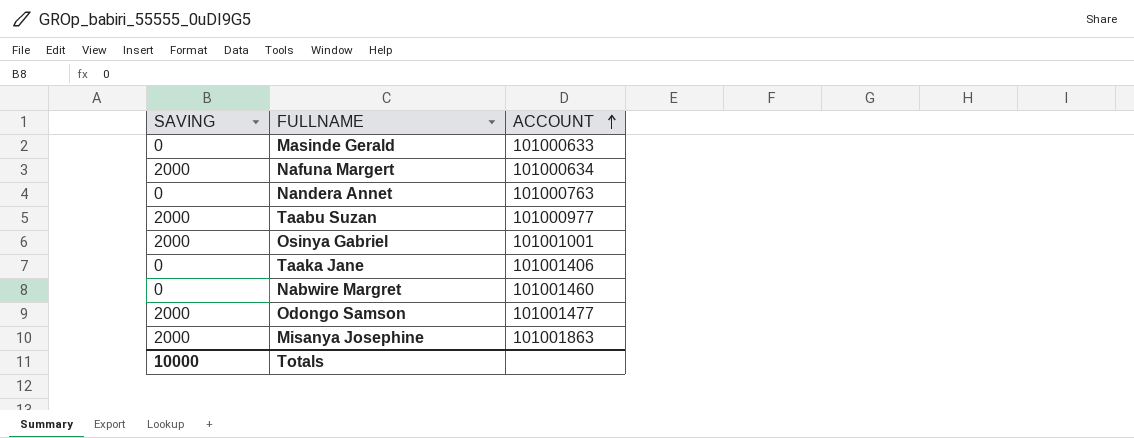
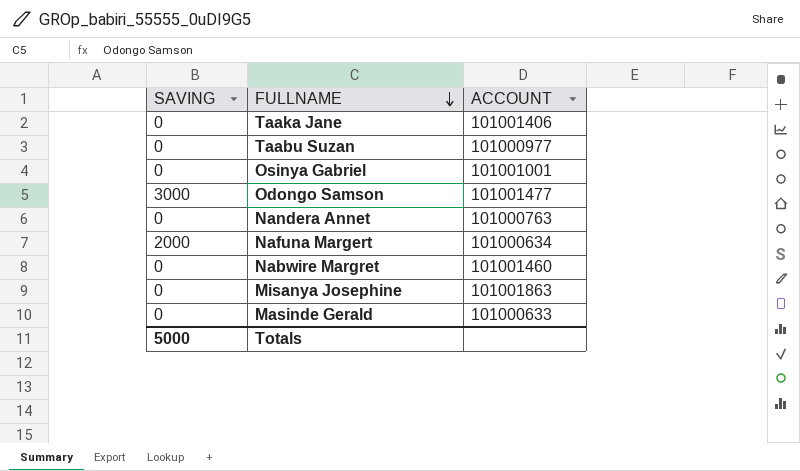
row order: ACCOUNT ascending -> FULLNAME descending
Taabu Suzan | SAVING: 2000 -> 0
Osinya Gabriel | SAVING: 2000 -> 0
Odongo Samson | SAVING: 2000 -> 3000
Misanya Josephine | SAVING: 2000 -> 0
Totals | SAVING: 10000 -> 5000

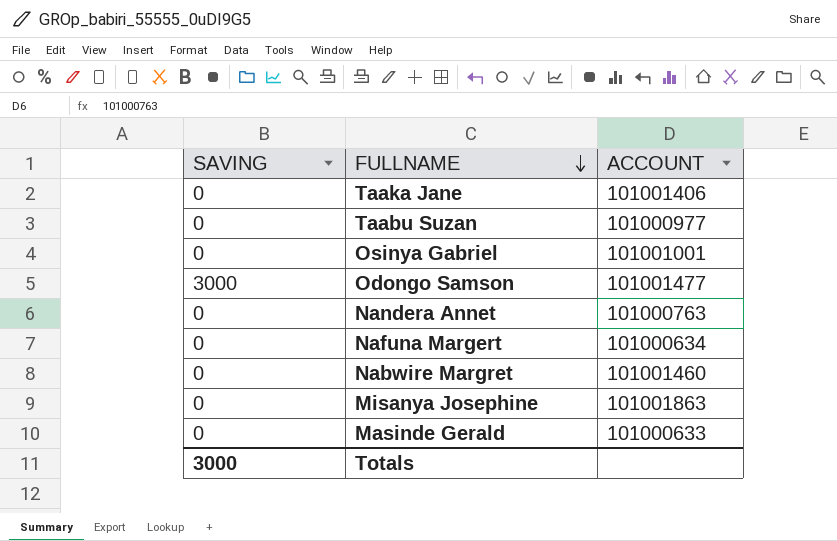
Nafuna Margert | SAVING: 2000 -> 0
Totals | SAVING: 5000 -> 3000

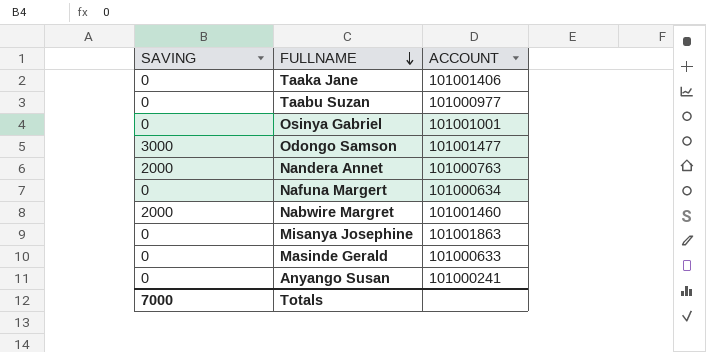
Nandera Annet | SAVING: 0 -> 2000
Nabwire Margret | SAVING: 0 -> 2000
row Anyango Susan: none -> 0 | 101000241
Totals | SAVING: 3000 -> 7000

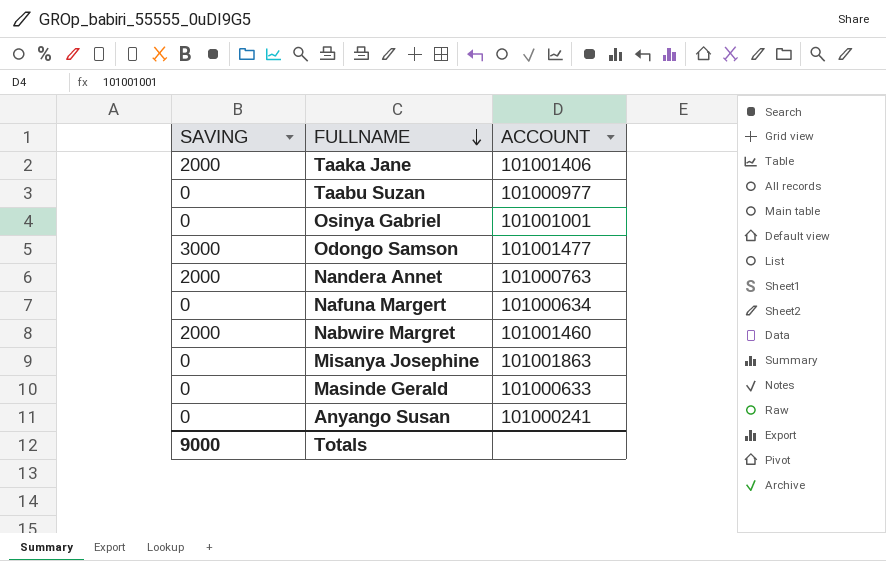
Taaka Jane | SAVING: 0 -> 2000
Totals | SAVING: 7000 -> 9000

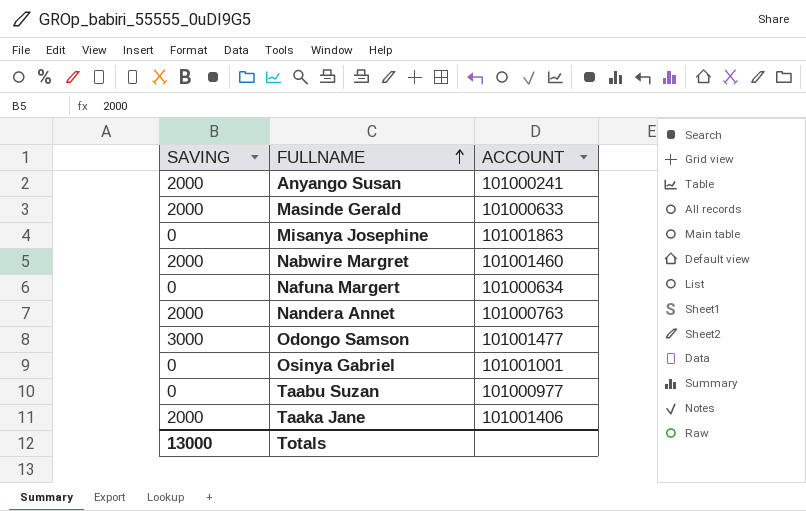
row order: FULLNAME descending -> FULLNAME ascending
Anyango Susan | SAVING: 0 -> 2000
Masinde Gerald | SAVING: 0 -> 2000
Totals | SAVING: 9000 -> 13000

